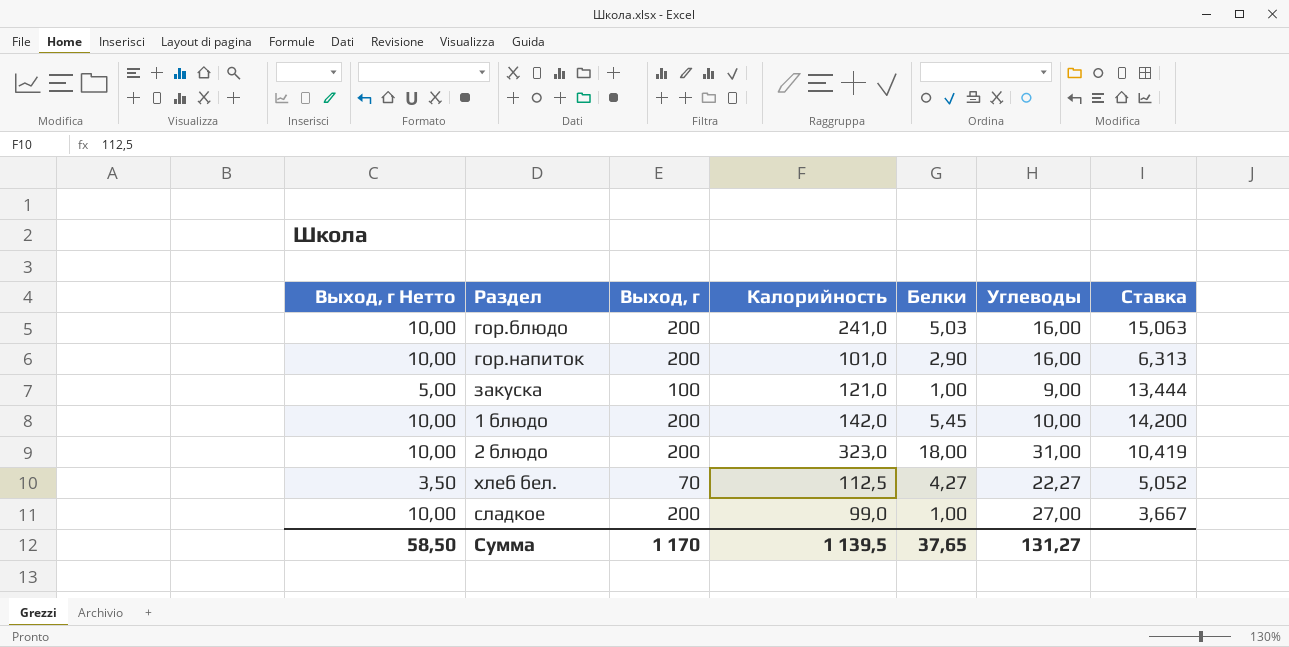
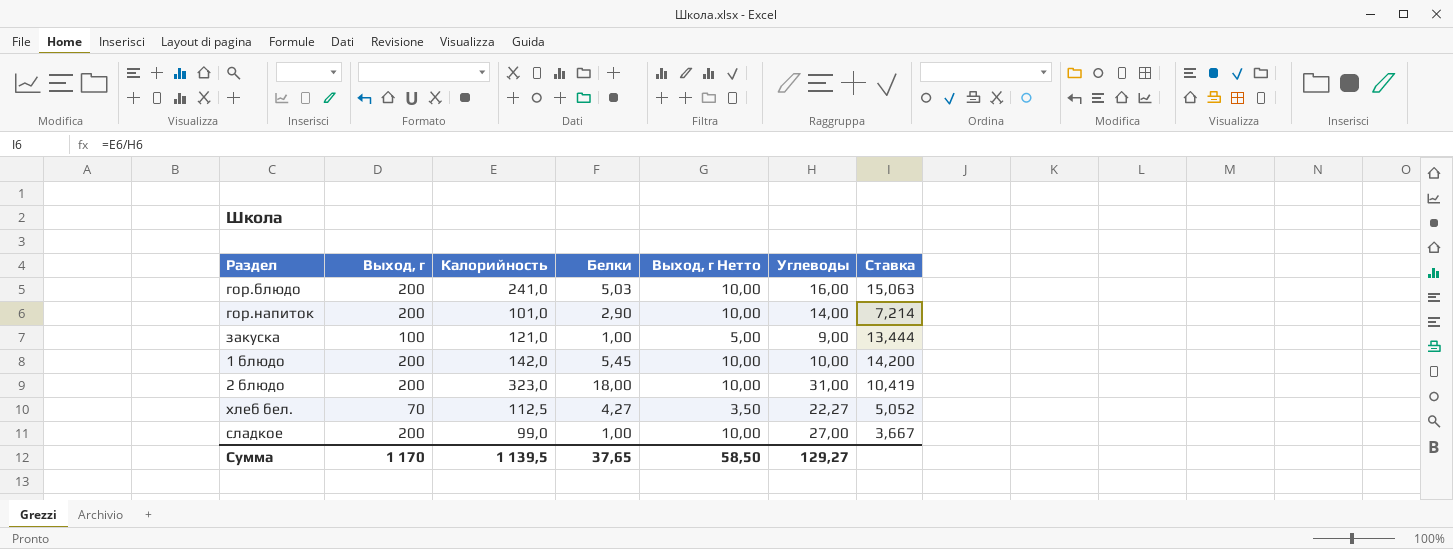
column Выход, г Нетто | position: 1 -> 5
гор.напиток | Углеводы: 16,00 -> 14,00
гор.напиток | Ставка: 6,313 -> 7,214
Сумма | Углеводы: 131,27 -> 129,27

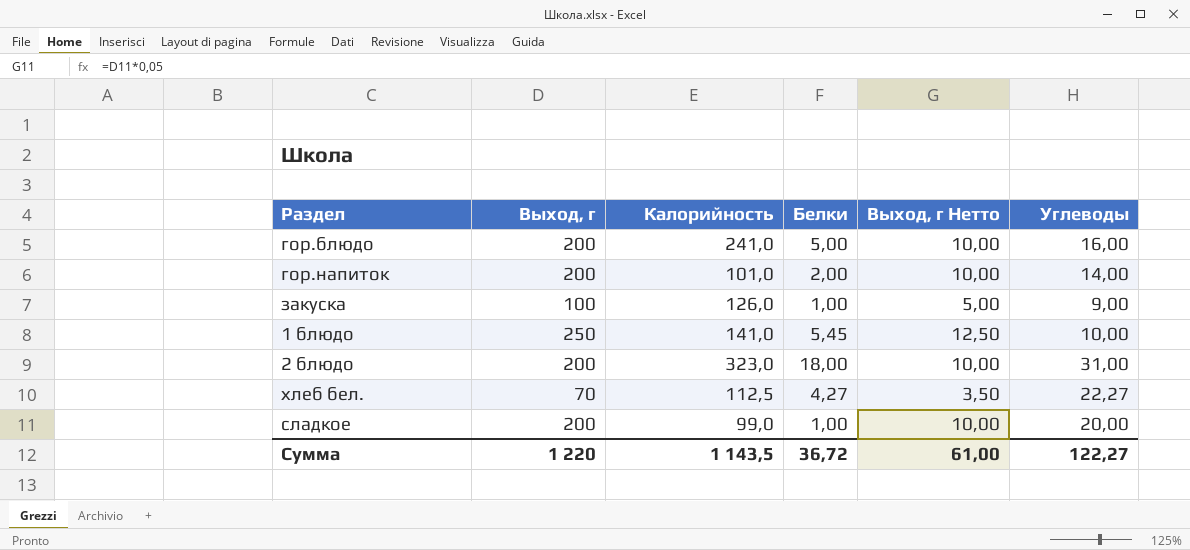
column Ставка | formula: [Калорийность] / [Углеводы] -> none
гор.блюдо | Белки: 5,03 -> 5,00
гор.напиток | Белки: 2,90 -> 2,00
закуска | Калорийность: 121,0 -> 126,0
1 блюдо | Выход, г: 200 -> 250
1 блюдо | Калорийность: 142,0 -> 141,0
1 блюдо | Выход, г Нетто: 10,00 -> 12,50
сладкое | Углеводы: 27,00 -> 20,00
Сумма | Выход, г: 1 170 -> 1 220
Сумма | Калорийность: 1 139,5 -> 1 143,5
Сумма | Белки: 37,65 -> 36,72
Сумма | Выход, г Нетто: 58,50 -> 61,00
Сумма | Углеводы: 129,27 -> 122,27

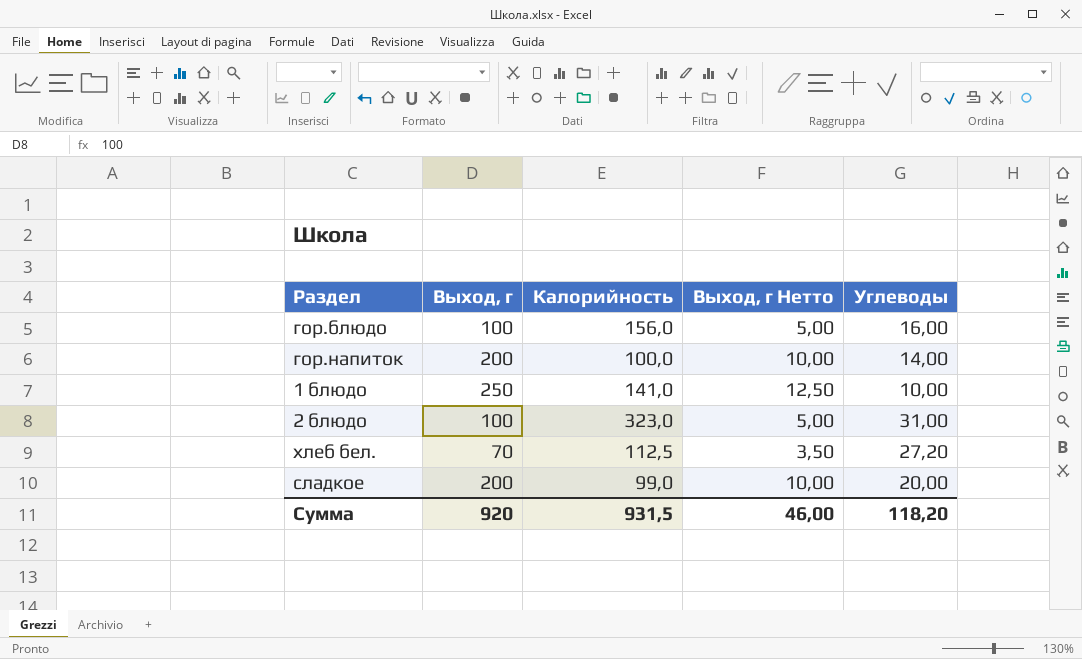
column Белки | position: 4 -> none
row закуска: 100 | 126,0 | 1,00 | 5,00 | 9,00 -> none
гор.блюдо | Выход, г: 200 -> 100
гор.блюдо | Калорийность: 241,0 -> 156,0
гор.блюдо | Выход, г Нетто: 10,00 -> 5,00
гор.напиток | Калорийность: 101,0 -> 100,0
2 блюдо | Выход, г: 200 -> 100
2 блюдо | Выход, г Нетто: 10,00 -> 5,00
хлеб бел. | Углеводы: 22,27 -> 27,20
Сумма | Выход, г: 1 220 -> 920
Сумма | Калорийность: 1 143,5 -> 931,5
Сумма | Выход, г Нетто: 61,00 -> 46,00
Сумма | Углеводы: 122,27 -> 118,20

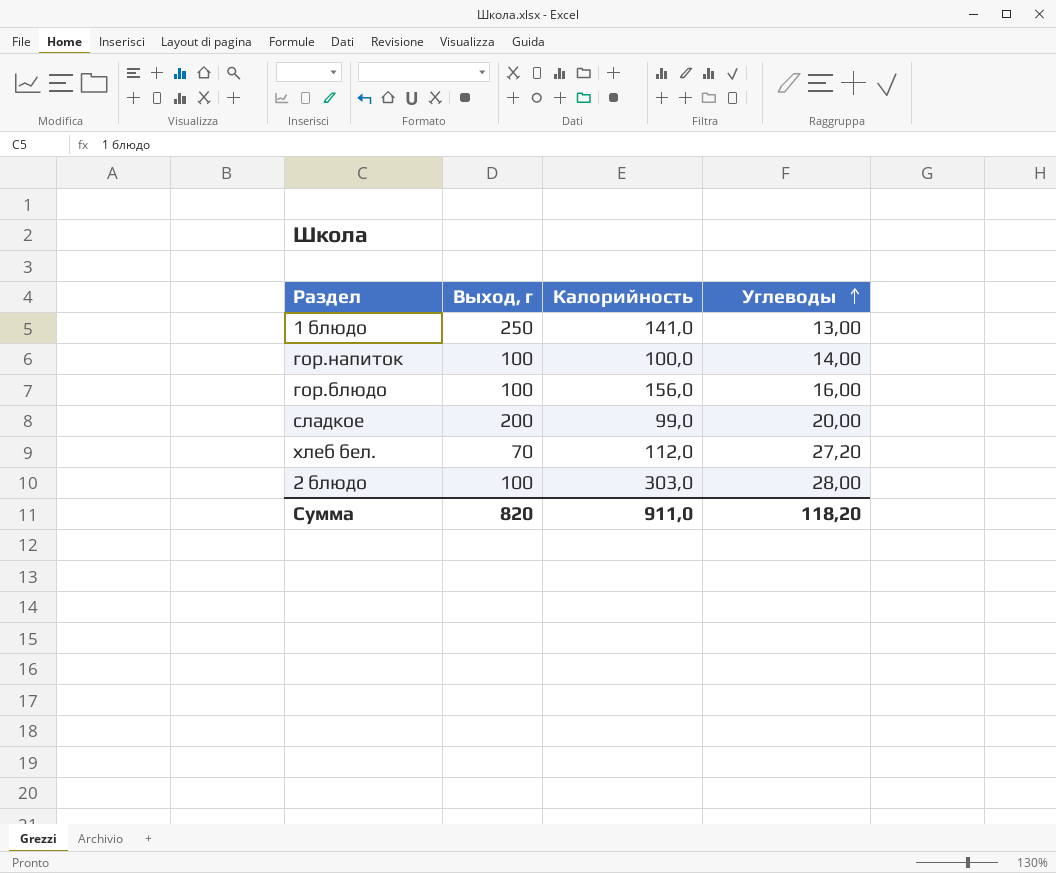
row order: none -> Углеводы ascending
column Выход, г Нетто | formula: [Выход, г] * 0,05 -> none
1 блюдо | Углеводы: 10,00 -> 13,00
гор.напиток | Выход, г: 200 -> 100
хлеб бел. | Калорийность: 112,5 -> 112,0
2 блюдо | Калорийность: 323,0 -> 303,0
2 блюдо | Углеводы: 31,00 -> 28,00
Сумма | Выход, г: 920 -> 820
Сумма | Калорийность: 931,5 -> 911,0

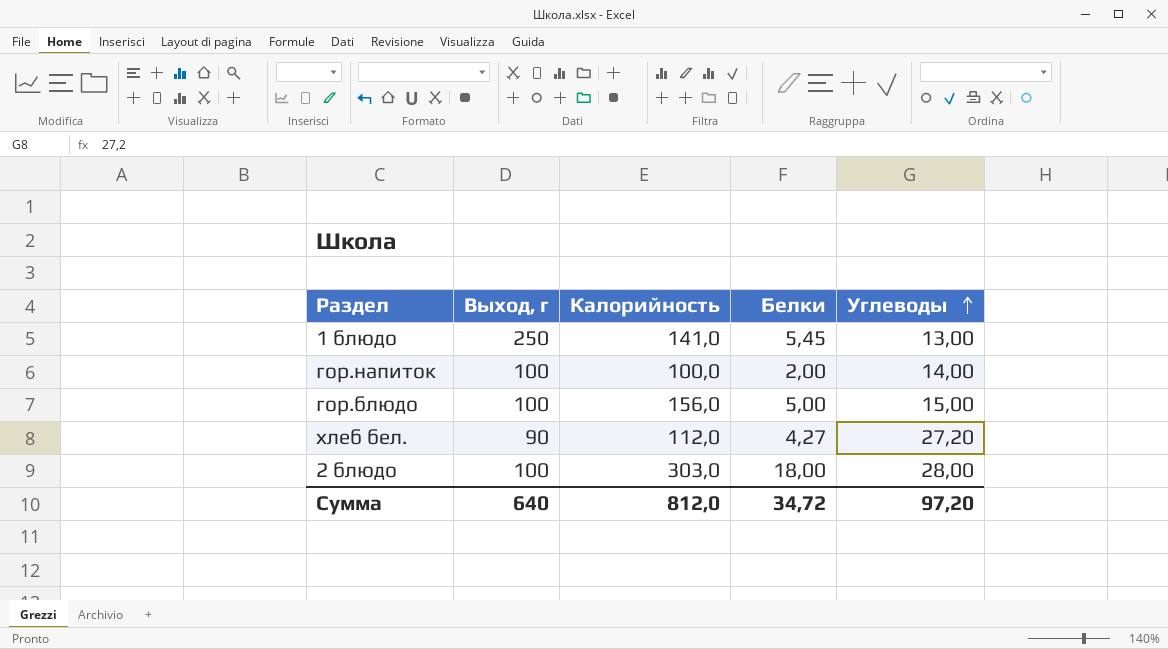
column Белки | position: none -> 4
row сладкое: 200 | 99,0 | 20,00 -> none
гор.блюдо | Углеводы: 16,00 -> 15,00
хлеб бел. | Выход, г: 70 -> 90
Сумма | Выход, г: 820 -> 640
Сумма | Калорийность: 911,0 -> 812,0
Сумма | Углеводы: 118,20 -> 97,20

